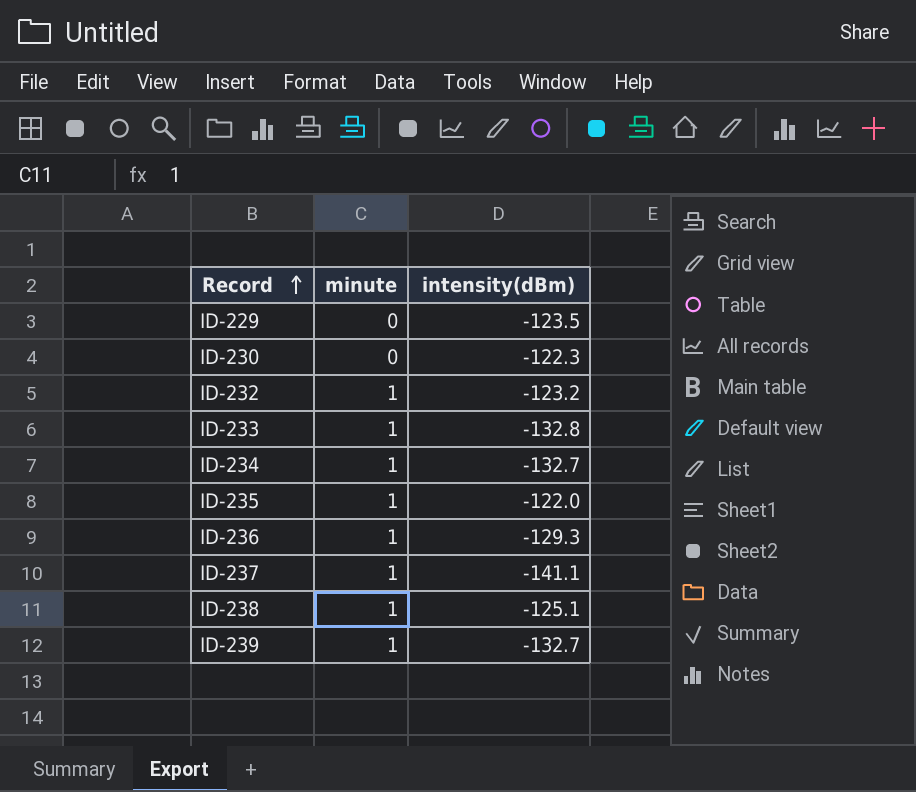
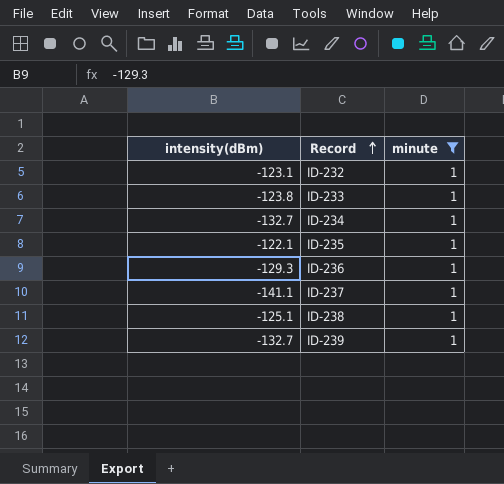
filter: none -> minute = 1
column intensity(dBm) | position: 3 -> 1
ID-232 | intensity(dBm): -123.2 -> -123.1
ID-233 | intensity(dBm): -132.8 -> -123.8
ID-235 | intensity(dBm): -122.0 -> -122.1

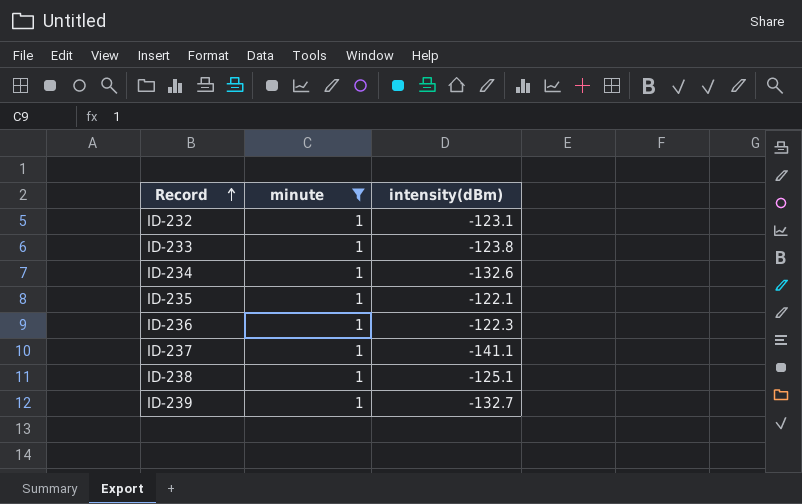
column intensity(dBm) | position: 1 -> 3
ID-234 | intensity(dBm): -132.7 -> -132.6
ID-236 | intensity(dBm): -129.3 -> -122.3

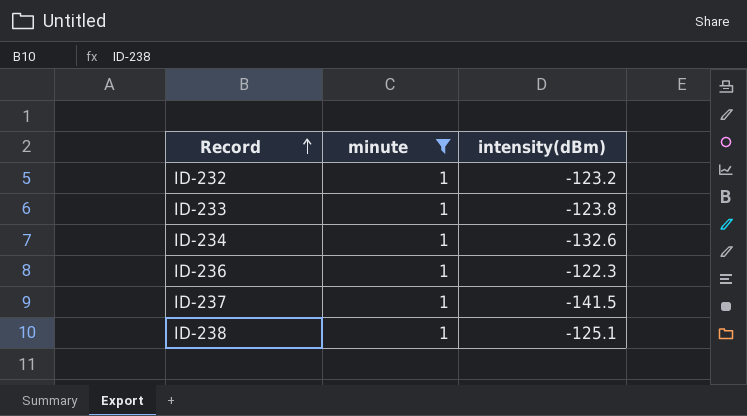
row ID-235: 1 | -122.1 -> none
row ID-239: 1 | -132.7 -> none
ID-232 | intensity(dBm): -123.1 -> -123.2
ID-237 | intensity(dBm): -141.1 -> -141.5

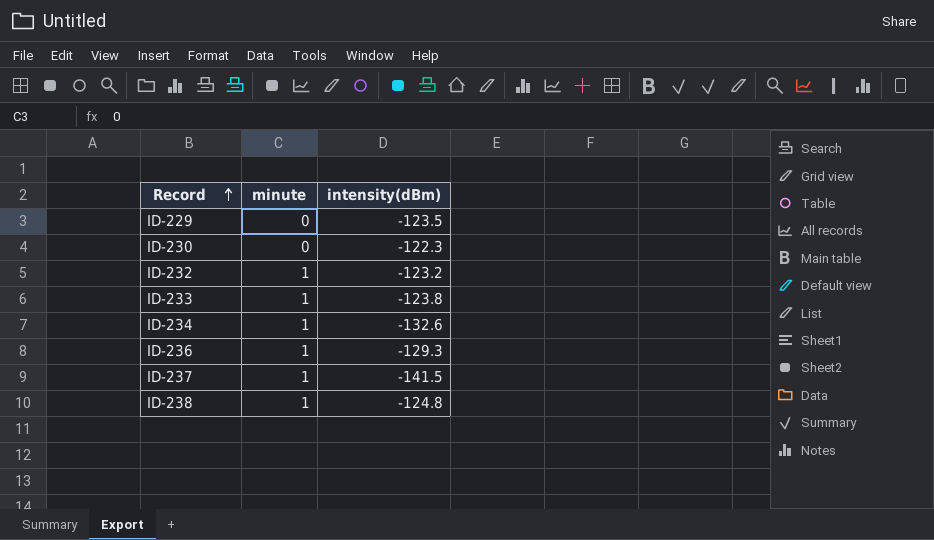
filter: minute = 1 -> none
ID-236 | intensity(dBm): -122.3 -> -129.3
ID-238 | intensity(dBm): -125.1 -> -124.8

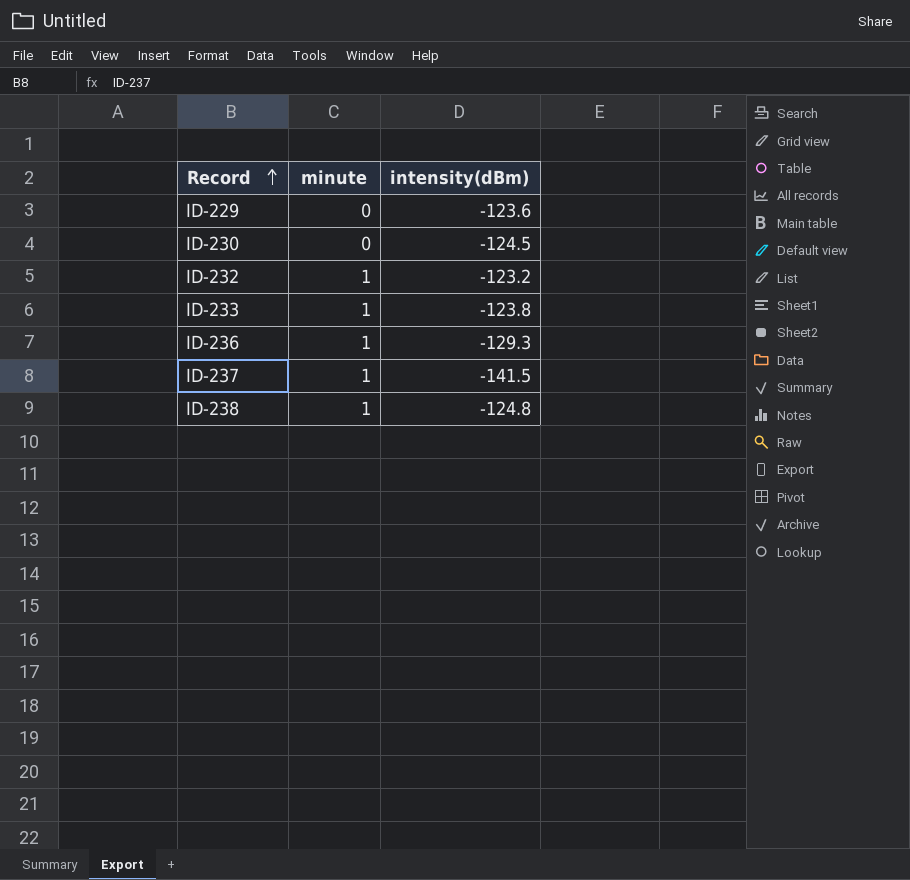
row ID-234: 1 | -132.6 -> none
ID-229 | intensity(dBm): -123.5 -> -123.6
ID-230 | intensity(dBm): -122.3 -> -124.5

